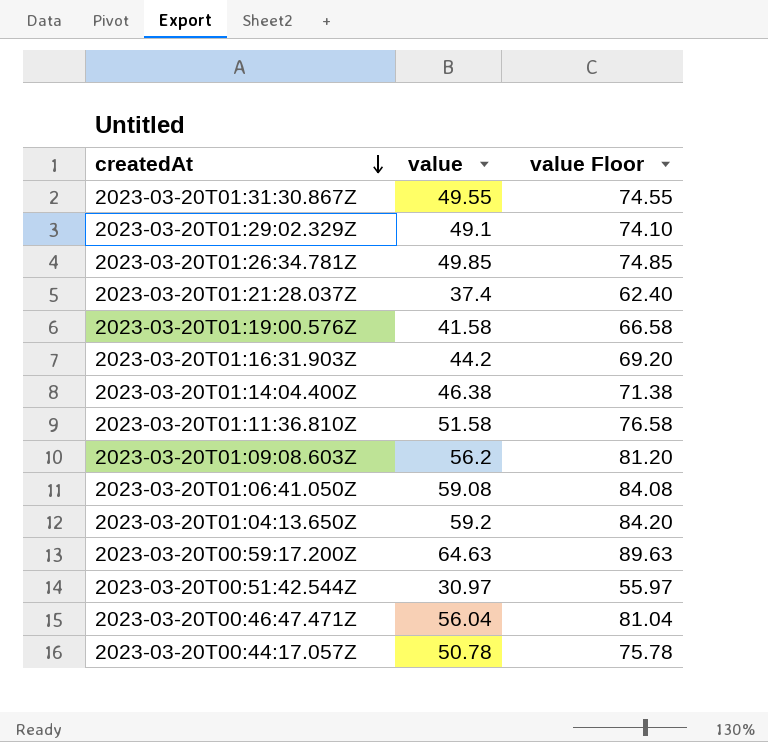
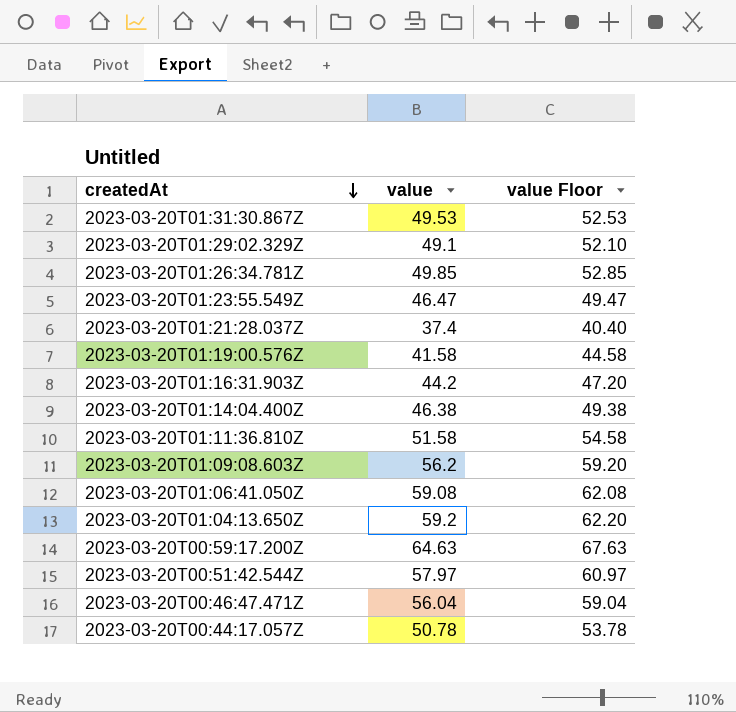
column value Floor | formula: [value] + 25 -> [value] + 3
2023-03-20T01:31:30.867Z | value: 49.55 -> 49.53
row 2023-03-20T01:23:55.549Z: none -> 46.47 | 49.47
2023-03-20T00:51:42.544Z | value: 30.97 -> 57.97

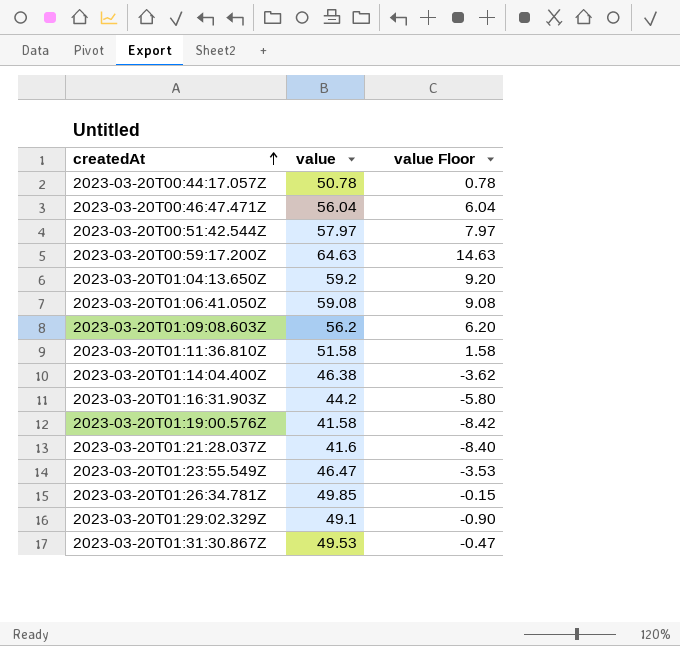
row order: createdAt descending -> createdAt ascending
column value Floor | formula: [value] + 3 -> [value] - 50
2023-03-20T01:21:28.037Z | value: 37.4 -> 41.6

